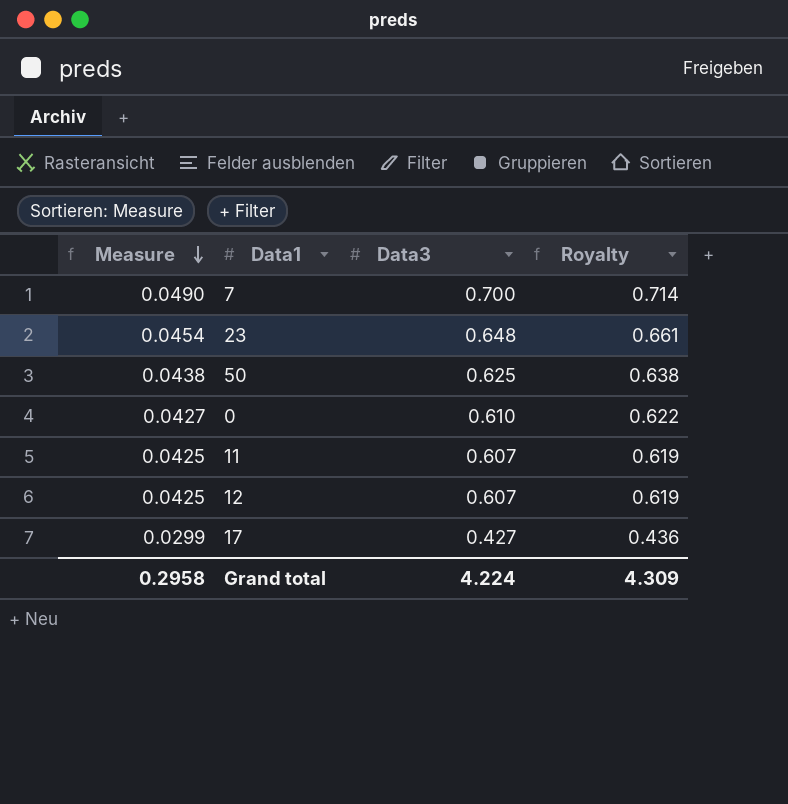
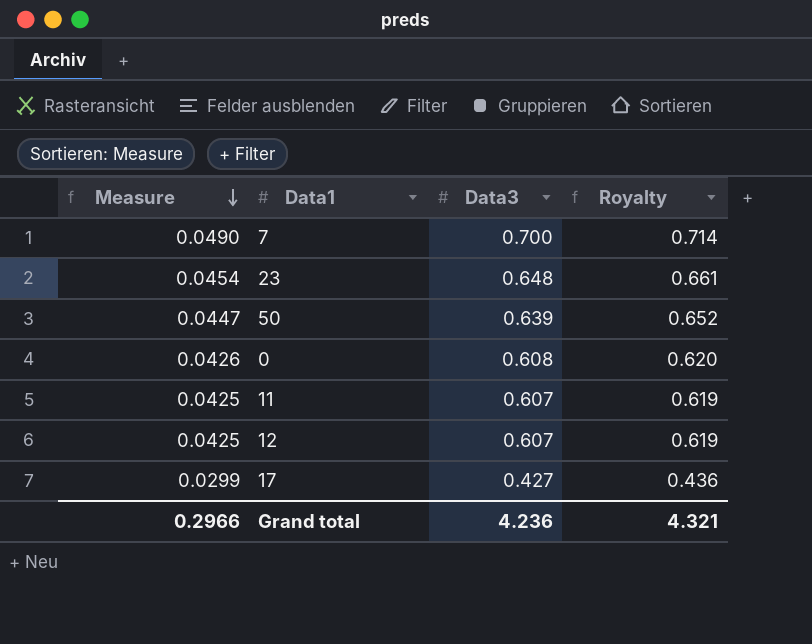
50 | Measure: 0.0438 -> 0.0447
50 | Data3: 0.625 -> 0.639
50 | Royalty: 0.638 -> 0.652
0 | Measure: 0.0427 -> 0.0426
0 | Data3: 0.610 -> 0.608
0 | Royalty: 0.622 -> 0.620
Grand total | Measure: 0.2958 -> 0.2966
Grand total | Data3: 4.224 -> 4.236
Grand total | Royalty: 4.309 -> 4.321

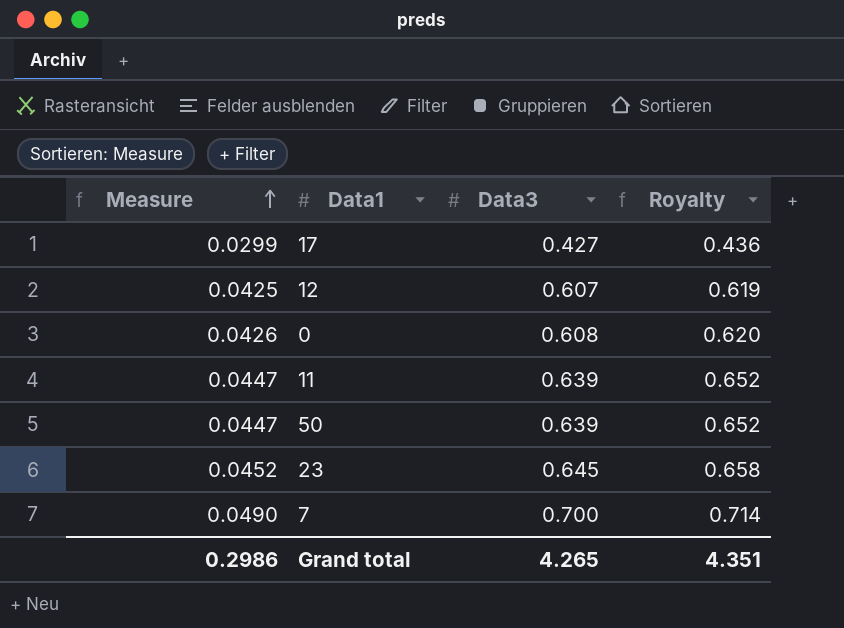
row order: Measure descending -> Measure ascending
11 | Measure: 0.0425 -> 0.0447
11 | Data3: 0.607 -> 0.639
11 | Royalty: 0.619 -> 0.652
23 | Measure: 0.0454 -> 0.0452
23 | Data3: 0.648 -> 0.645
23 | Royalty: 0.661 -> 0.658
Grand total | Measure: 0.2966 -> 0.2986
Grand total | Data3: 4.236 -> 4.265
Grand total | Royalty: 4.321 -> 4.351

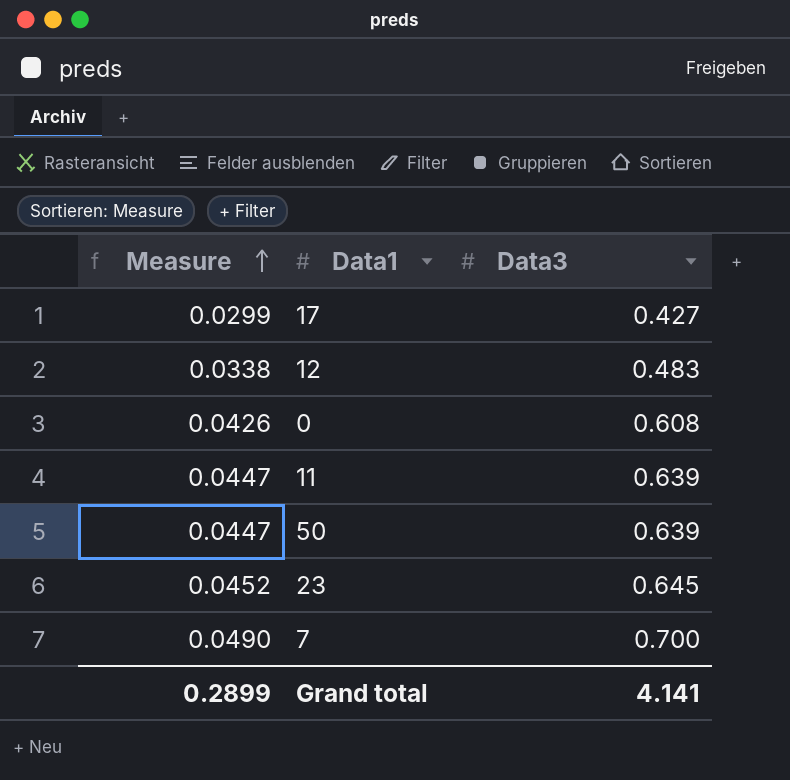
column Royalty | formula: [Data3] * 1.02 -> none
12 | Measure: 0.0425 -> 0.0338
12 | Data3: 0.607 -> 0.483
Grand total | Measure: 0.2986 -> 0.2899
Grand total | Data3: 4.265 -> 4.141

